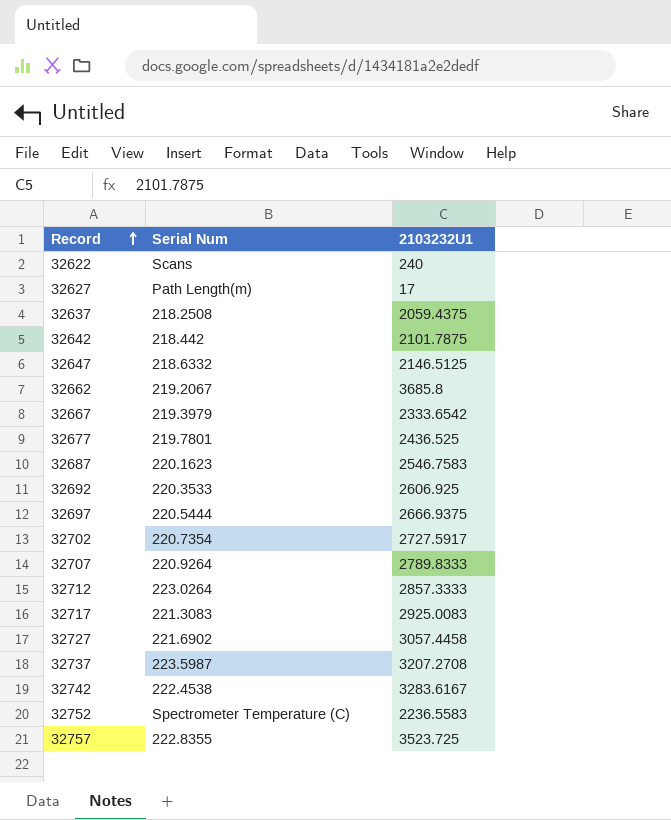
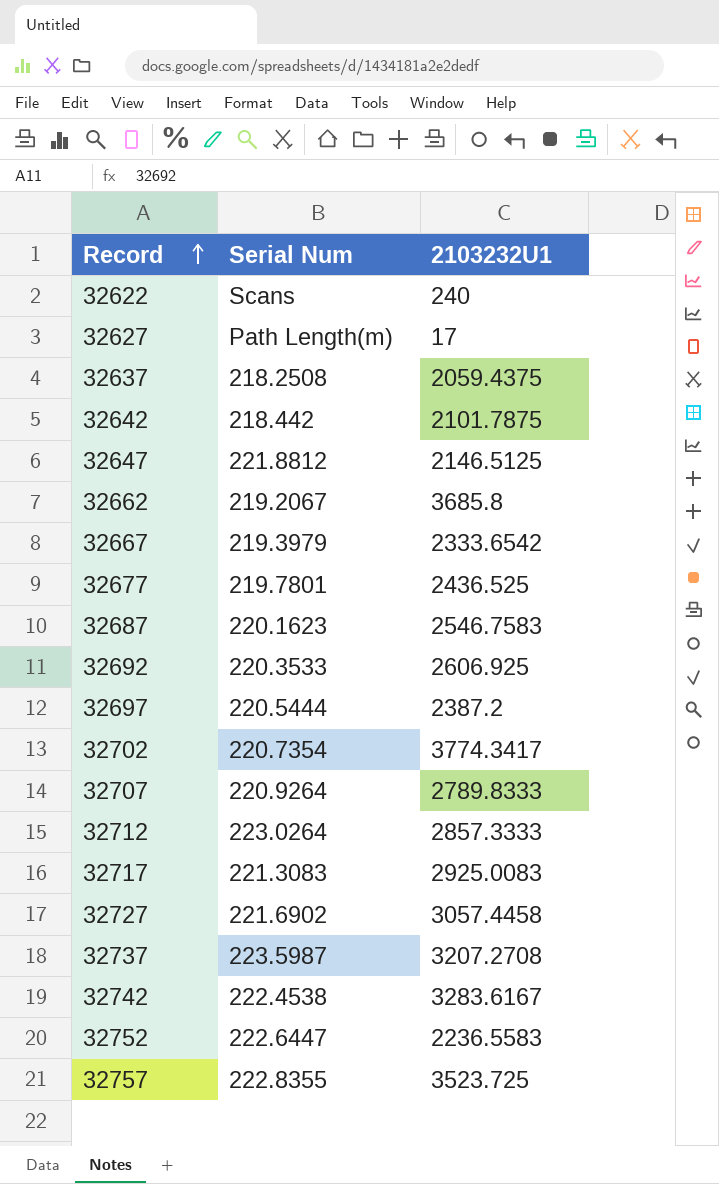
32647 | Serial Num: 218.6332 -> 221.8812
32697 | 2103232U1: 2666.9375 -> 2387.2
32702 | 2103232U1: 2727.5917 -> 3774.3417
32752 | Serial Num: Spectrometer Temperature (C) -> 222.6447

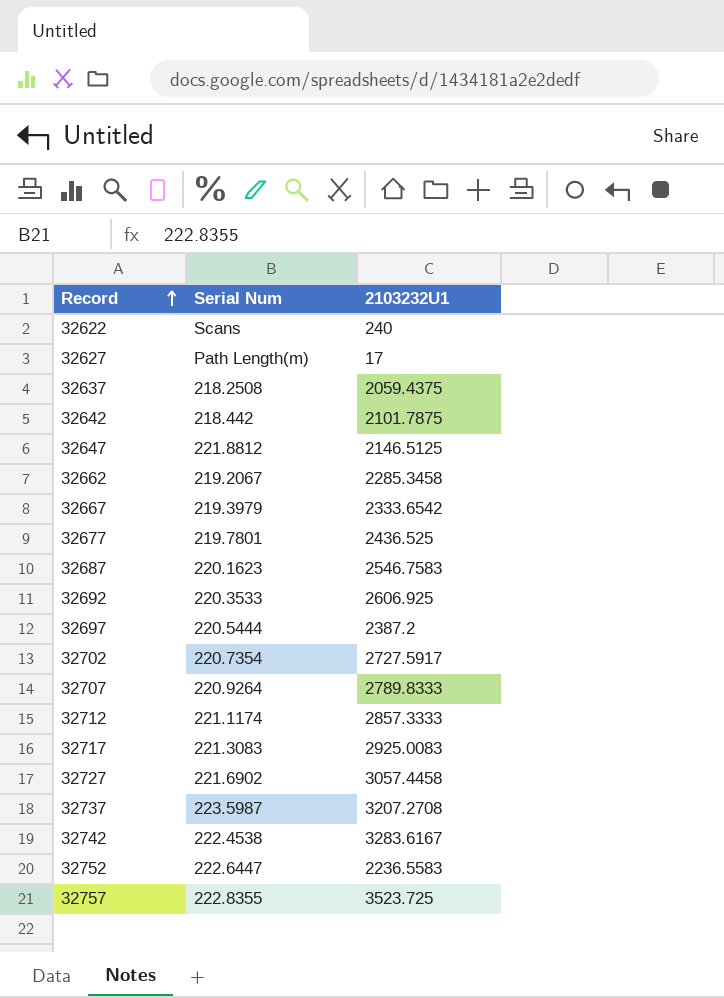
32662 | 2103232U1: 3685.8 -> 2285.3458
32702 | 2103232U1: 3774.3417 -> 2727.5917
32712 | Serial Num: 223.0264 -> 221.1174

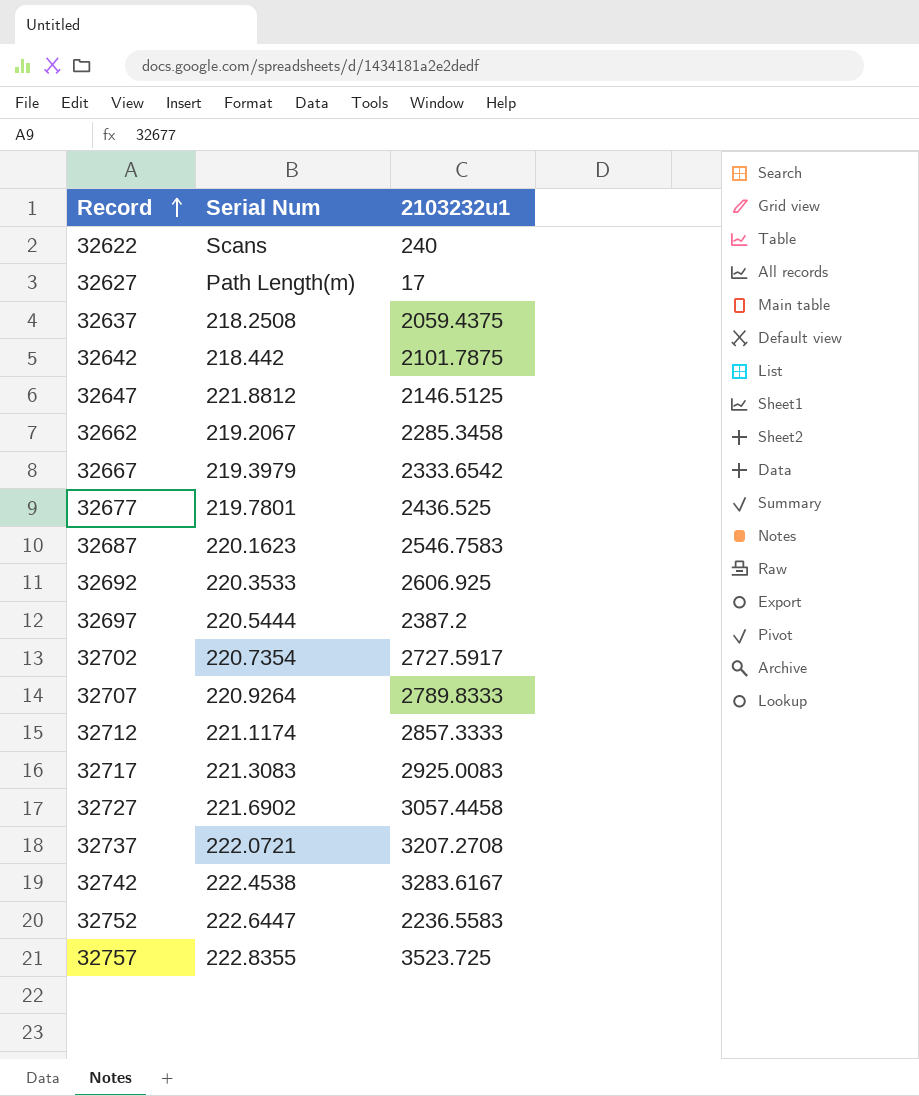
column name: 2103232U1 -> 2103232u1
32737 | Serial Num: 223.5987 -> 222.0721

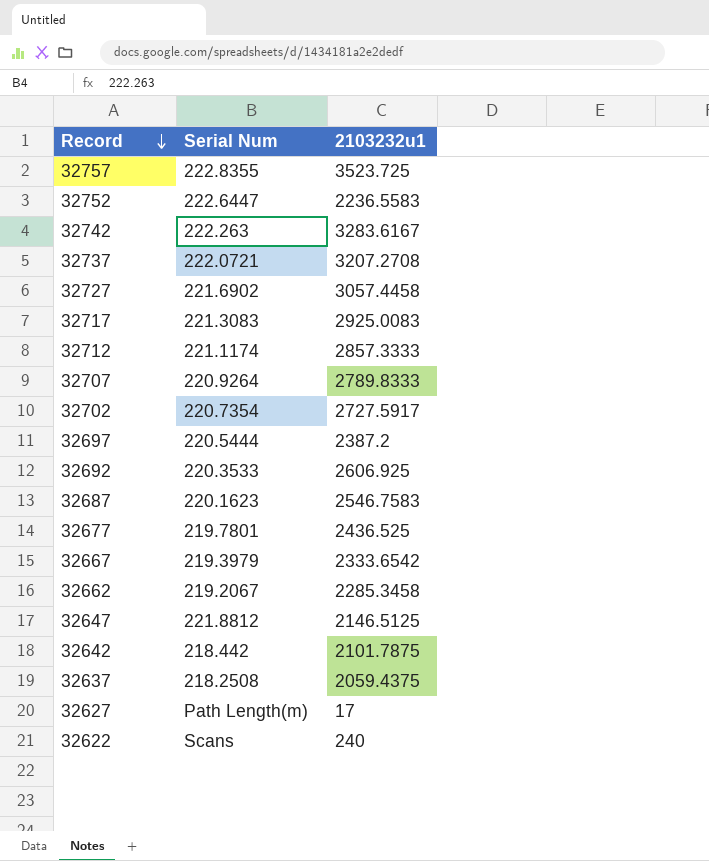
row order: Record ascending -> Record descending
32742 | Serial Num: 222.4538 -> 222.263

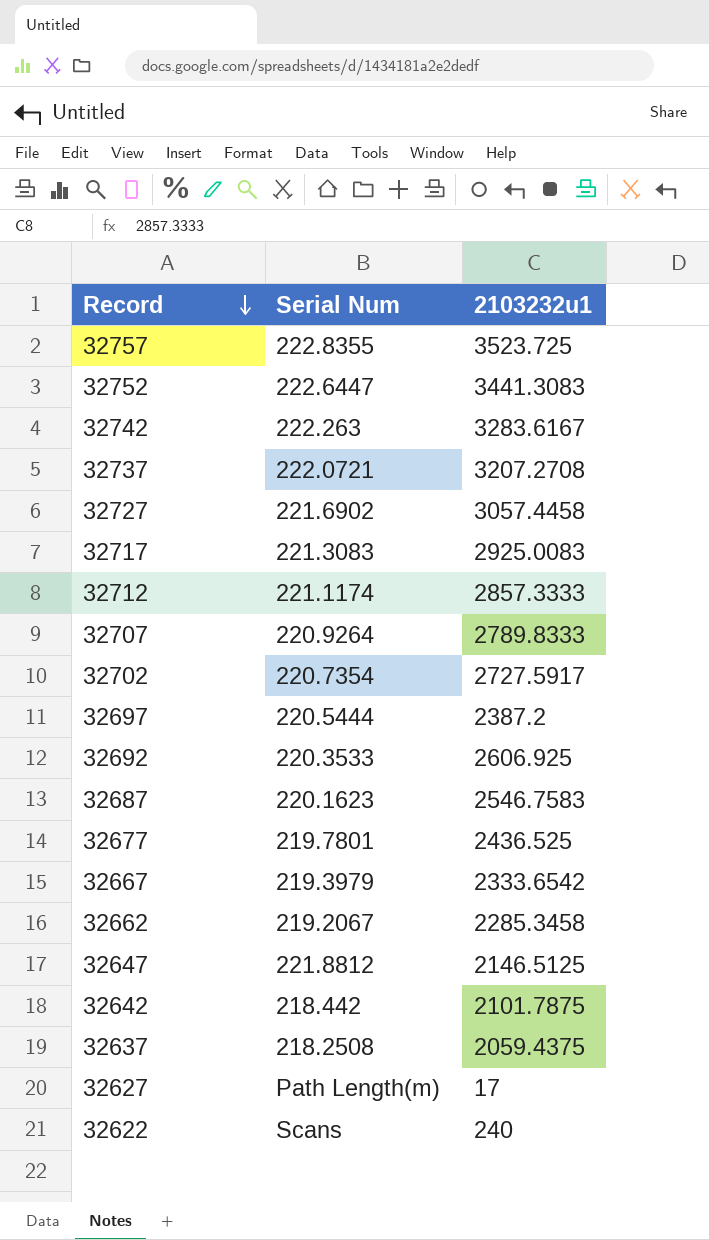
32752 | 2103232u1: 2236.5583 -> 3441.3083

